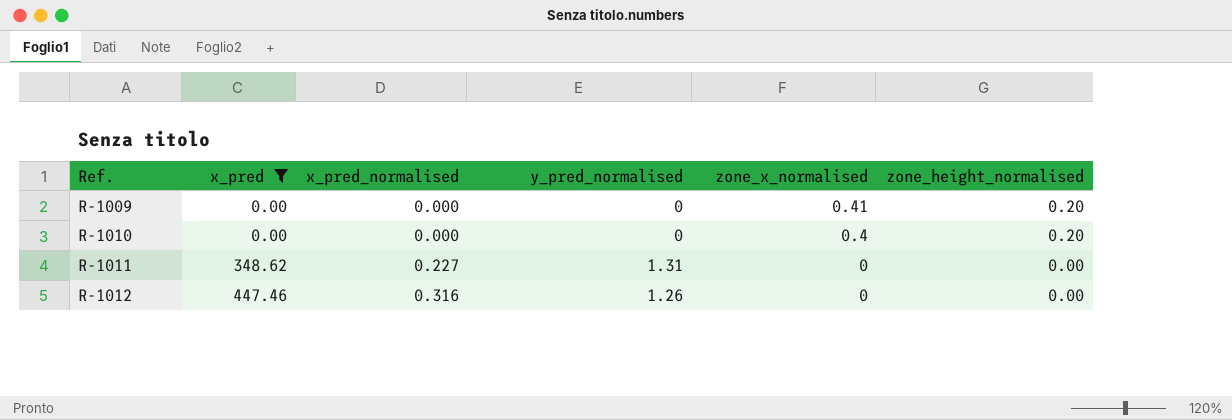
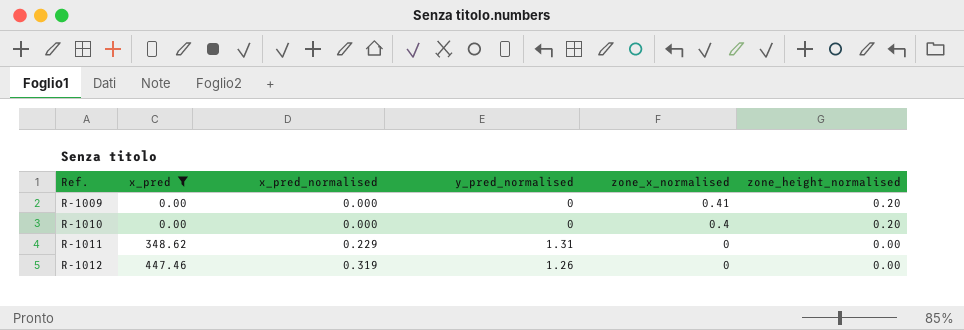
R-1011 | x_pred_normalised: 0.227 -> 0.229
R-1012 | x_pred_normalised: 0.316 -> 0.319

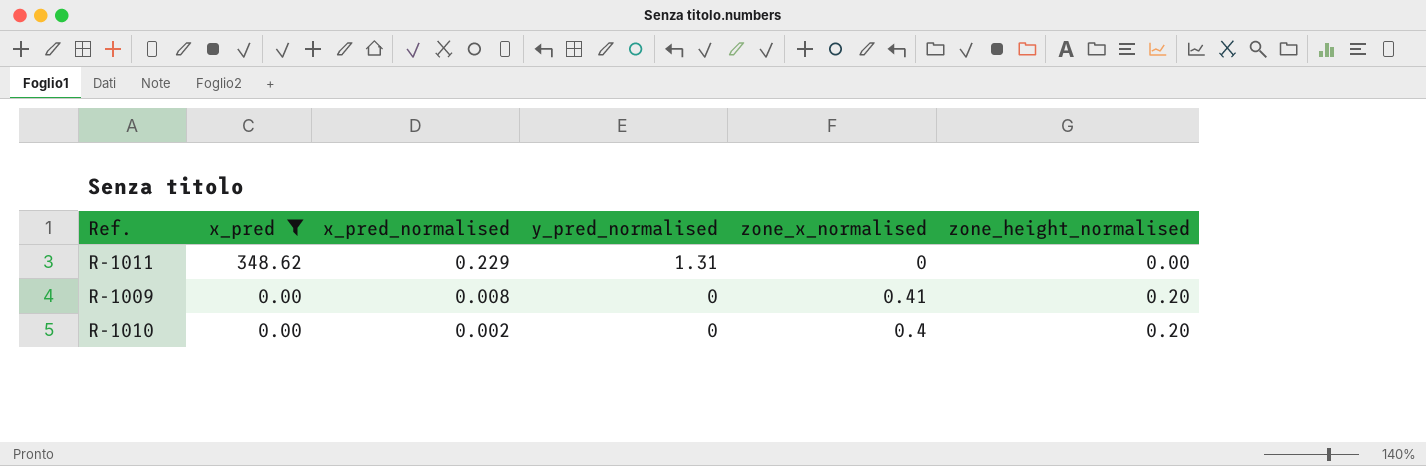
row order: Ref. ascending -> x_pred descending
row R-1012: 447.46 | 0.319 | 1.26 | 0 | 0.00 -> none
R-1009 | x_pred_normalised: 0.000 -> 0.008
R-1010 | x_pred_normalised: 0.000 -> 0.002

